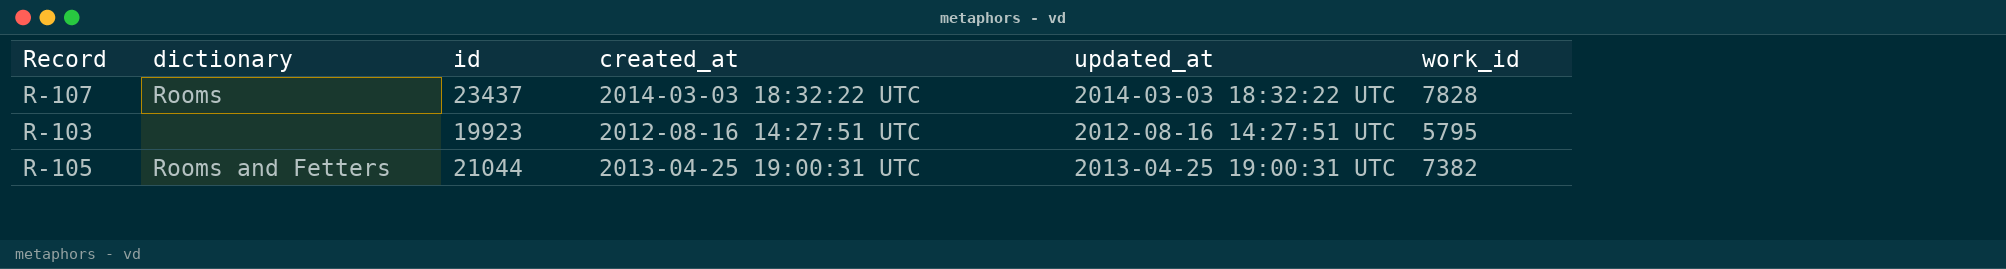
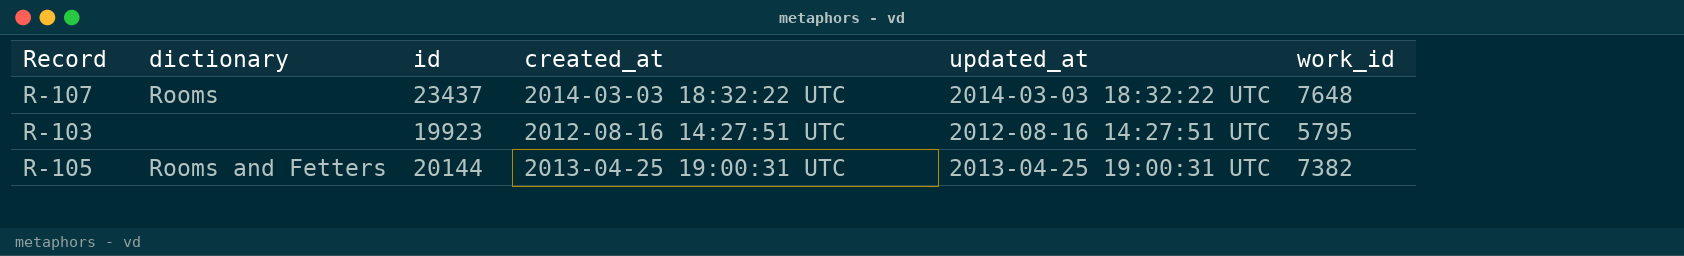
R-107 | work_id: 7828 -> 7648
R-105 | id: 21044 -> 20144

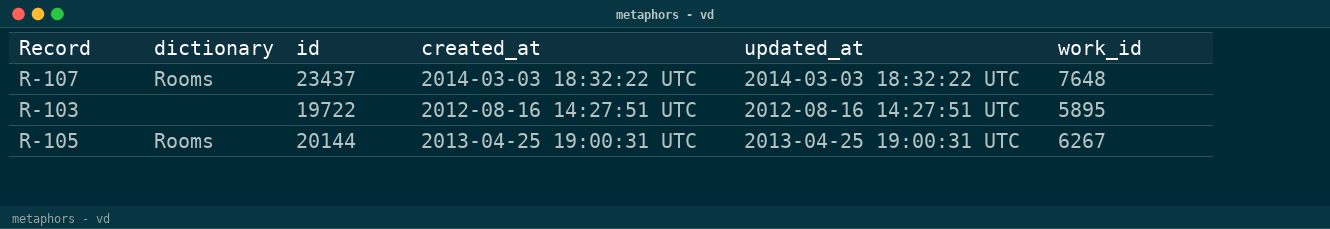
R-103 | id: 19923 -> 19722
R-103 | work_id: 5795 -> 5895
R-105 | dictionary: Rooms and Fetters -> Rooms
R-105 | work_id: 7382 -> 6267

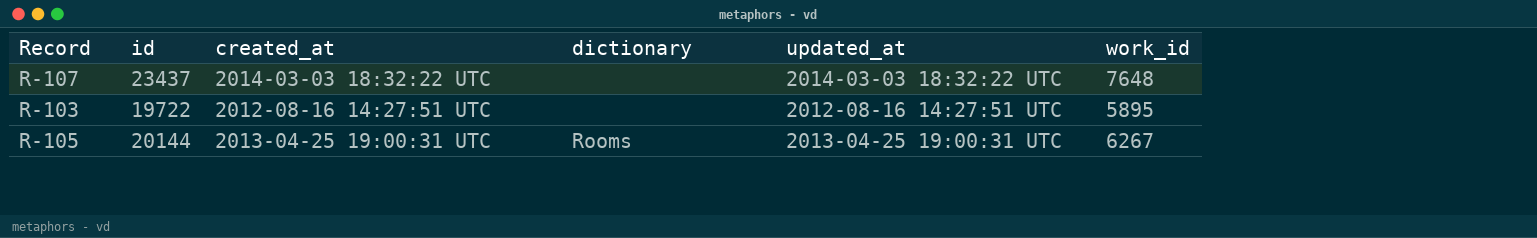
column dictionary | position: 2 -> 4
R-107 | dictionary: Rooms -> none

